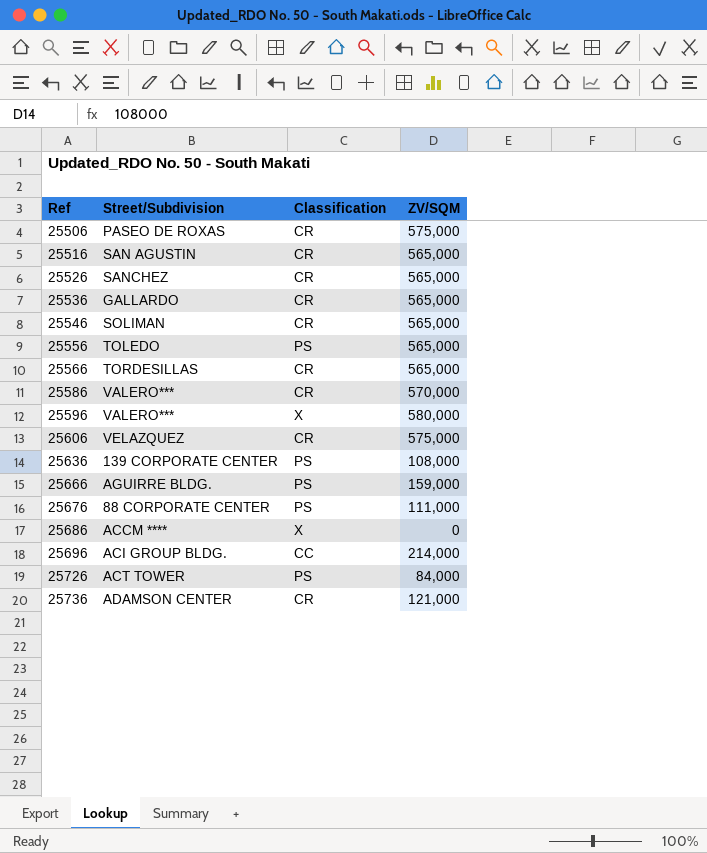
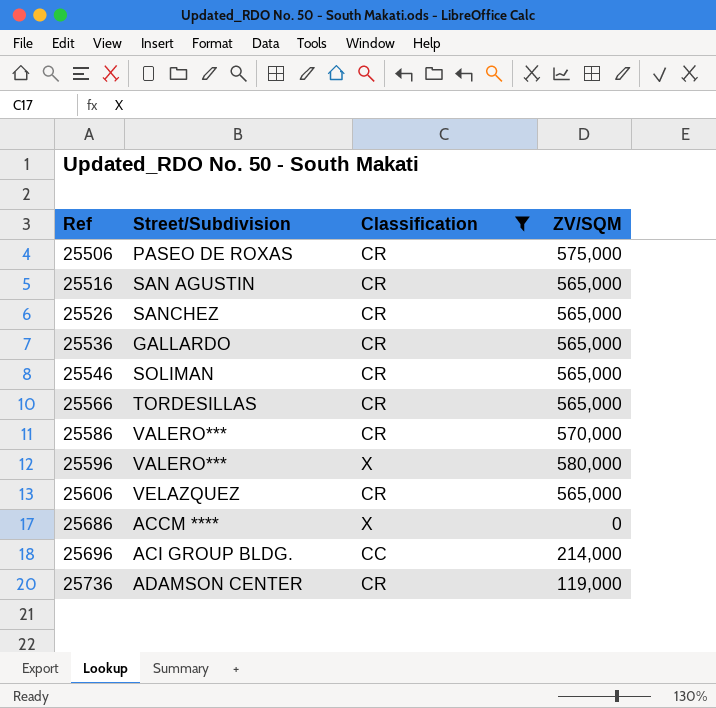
filter: none -> Classification != PS
25606 | ZV/SQM: 575,000 -> 565,000
25736 | ZV/SQM: 121,000 -> 119,000

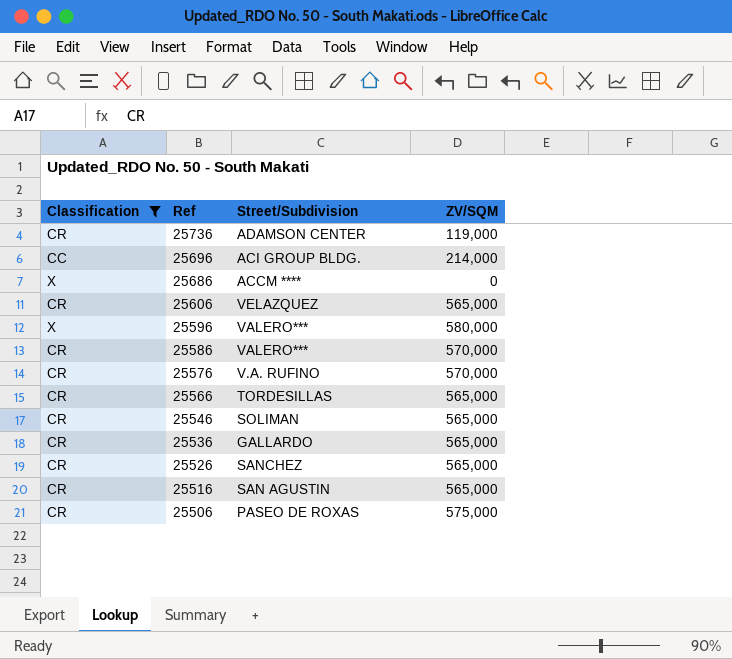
row order: Ref ascending -> Ref descending
column Classification | position: 3 -> 1
row 25576: none -> CR | V.A. RUFINO | 570,000

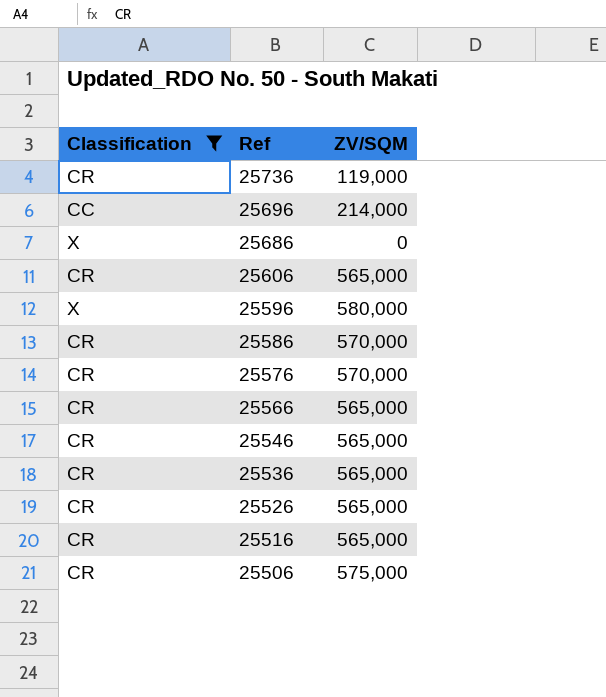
column Street/Subdivision | position: 3 -> none

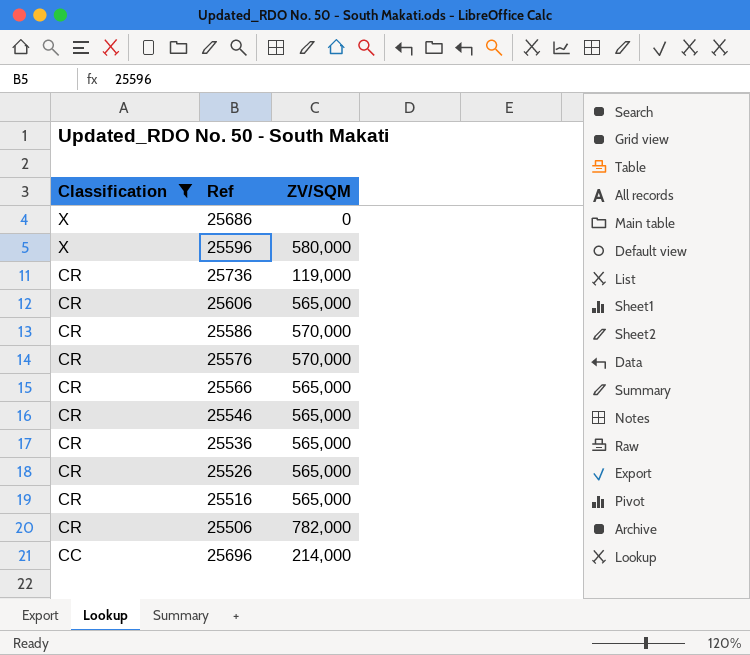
row order: Ref descending -> Classification descending
25506 | ZV/SQM: 575,000 -> 782,000

